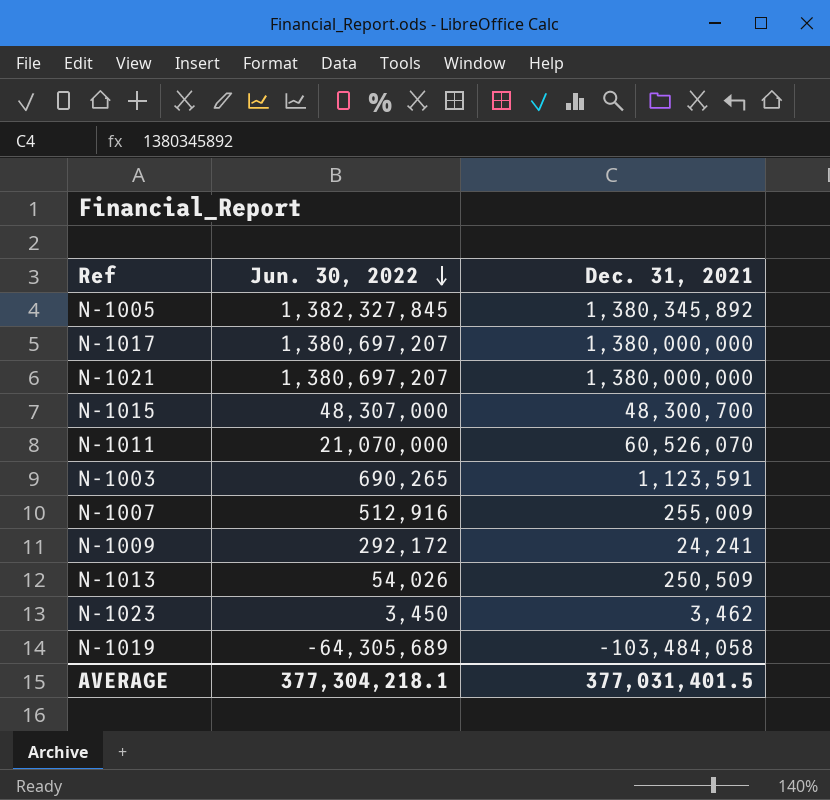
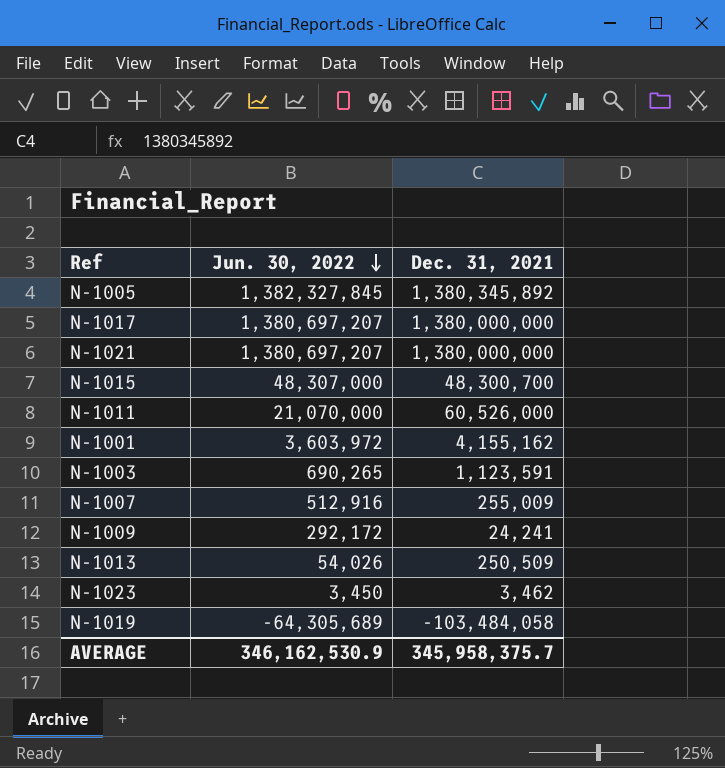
N-1011 | Dec. 31, 2021: 60,526,070 -> 60,526,000
row N-1001: none -> 3,603,972 | 4,155,162
AVERAGE | Jun. 30, 2022: 377,304,218.1 -> 346,162,530.9
AVERAGE | Dec. 31, 2021: 377,031,401.5 -> 345,958,375.7

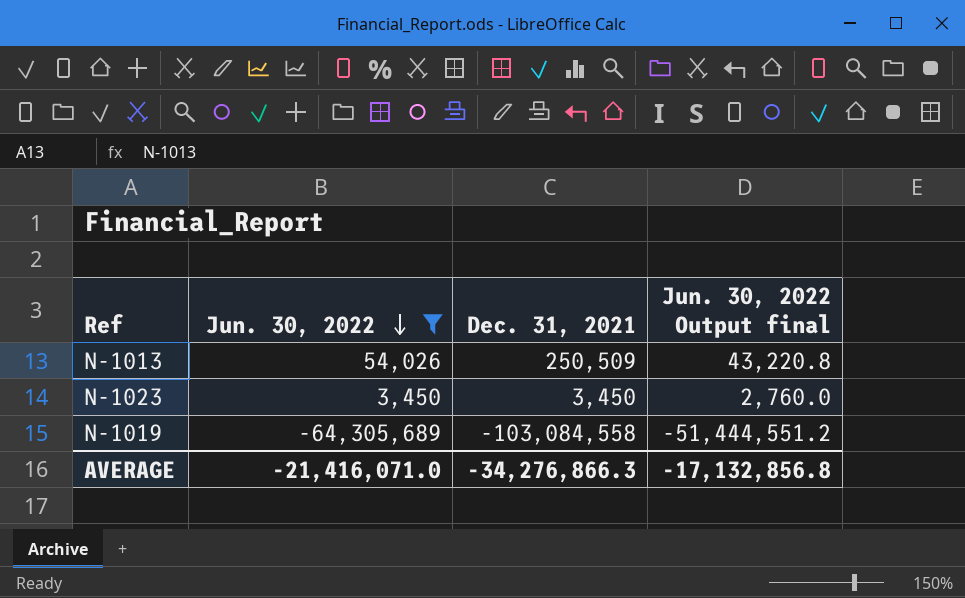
filter: none -> Jun. 30, 2022 <= 54,026
column Jun. 30, 2022 Output final | formula: none -> [Jun. 30, 2022] * 0.8
N-1023 | Dec. 31, 2021: 3,462 -> 3,450
N-1019 | Dec. 31, 2021: -103,484,058 -> -103,084,558
AVERAGE | Jun. 30, 2022: 346,162,530.9 -> -21,416,071.0
AVERAGE | Dec. 31, 2021: 345,958,375.7 -> -34,276,866.3

